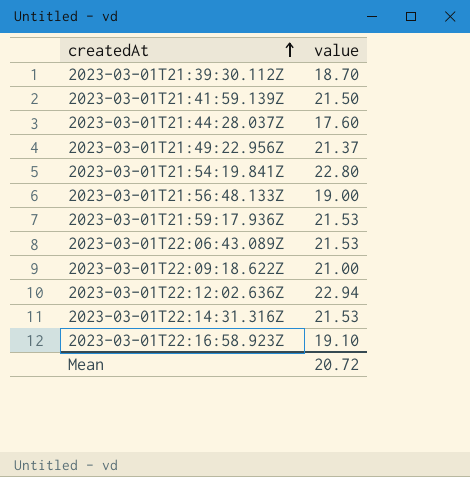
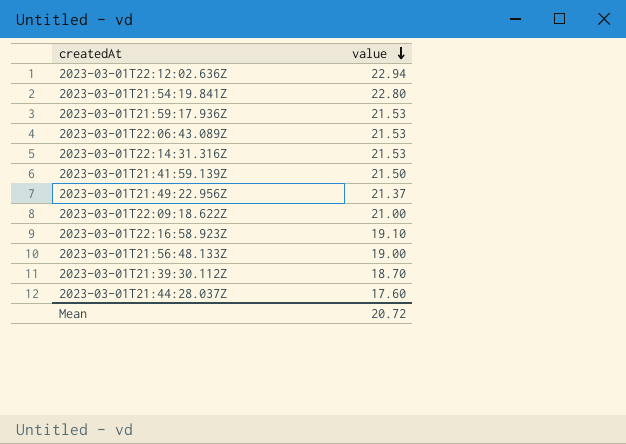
row order: createdAt ascending -> value descending

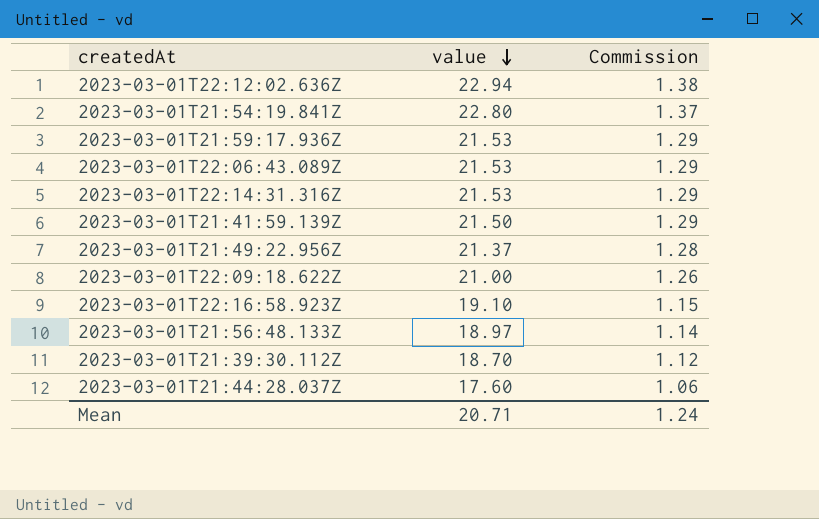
column Commission | formula: none -> [value] * 0.06
2023-03-01T21:56:48.133Z | value: 19.00 -> 18.97
Mean | value: 20.72 -> 20.71

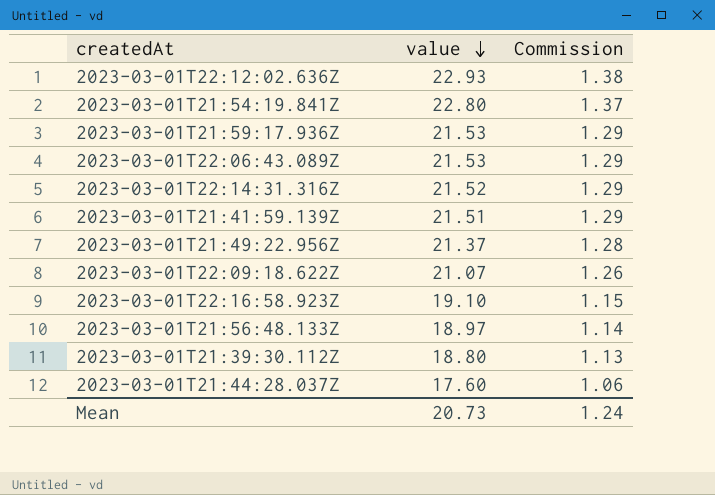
2023-03-01T22:12:02.636Z | value: 22.94 -> 22.93
2023-03-01T22:14:31.316Z | value: 21.53 -> 21.52
2023-03-01T21:41:59.139Z | value: 21.50 -> 21.51
2023-03-01T22:09:18.622Z | value: 21.00 -> 21.07
2023-03-01T21:39:30.112Z | value: 18.70 -> 18.80
2023-03-01T21:39:30.112Z | Commission: 1.12 -> 1.13
Mean | value: 20.71 -> 20.73

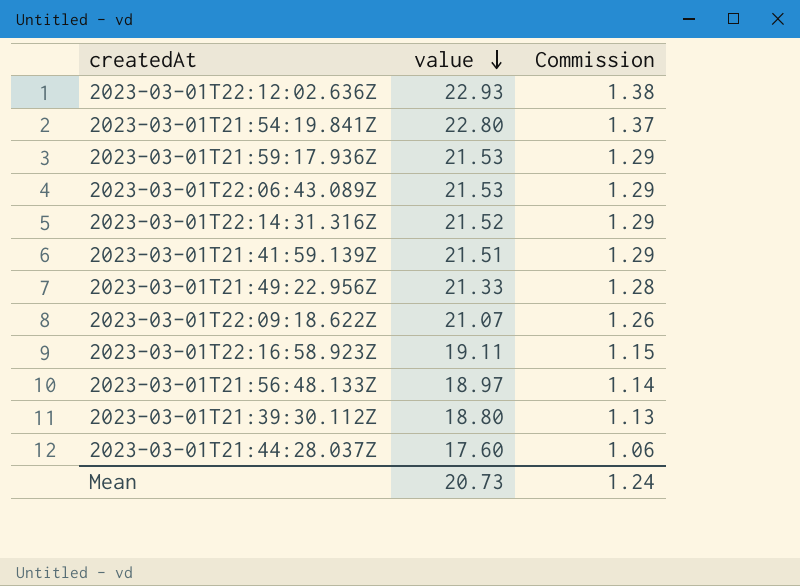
2023-03-01T21:49:22.956Z | value: 21.37 -> 21.33
2023-03-01T22:16:58.923Z | value: 19.10 -> 19.11

